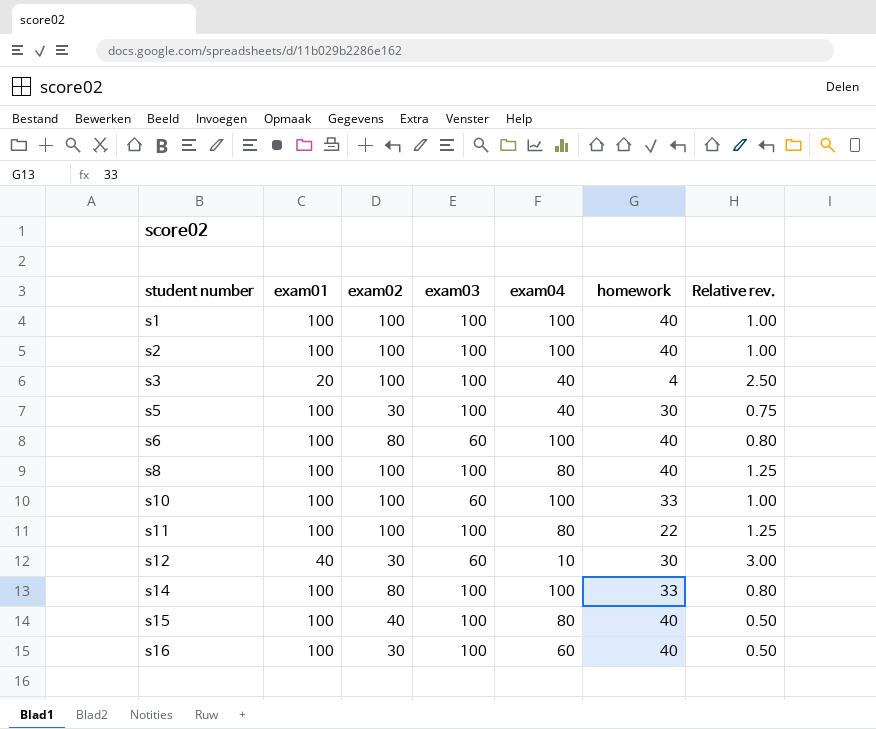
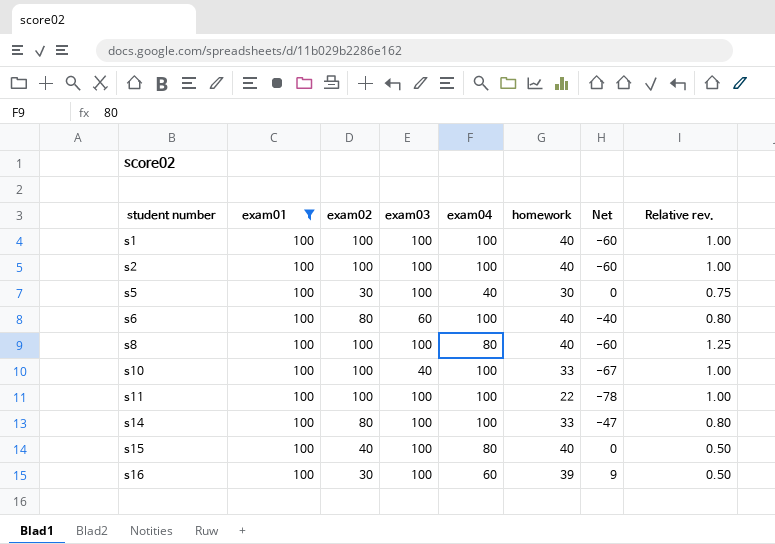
filter: none -> exam01 = 100
column Net | formula: none -> [homework] - [exam02]
s10 | exam03: 60 -> 40
s11 | exam04: 80 -> 100
s11 | Relative rev.: 1.25 -> 1.00
s16 | homework: 40 -> 39

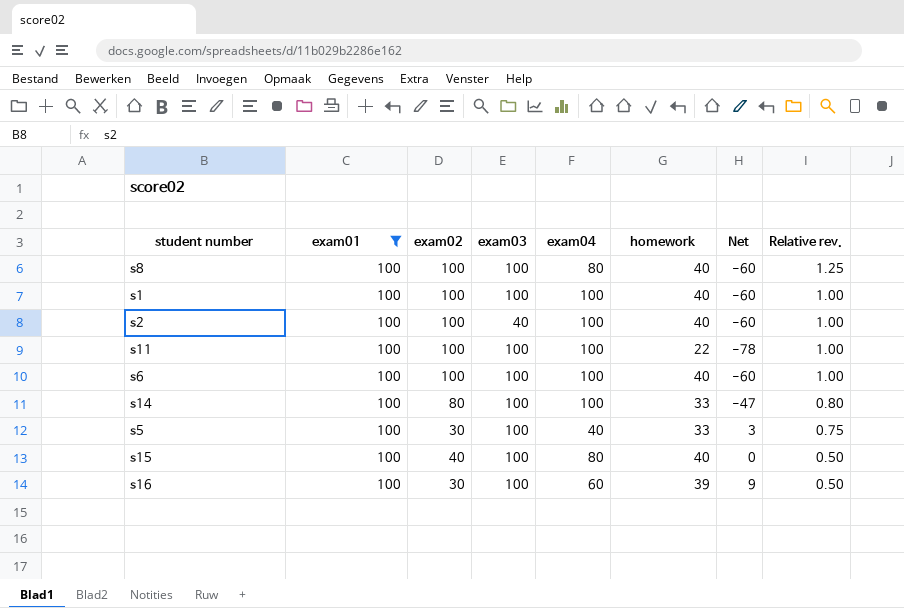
row order: student number ascending -> Relative rev. descending
row s10: 100 | 100 | 40 | 100 | 33 | -67 | 1.00 -> none
s2 | exam03: 100 -> 40
s6 | exam02: 80 -> 100
s6 | exam03: 60 -> 100
s6 | Net: -40 -> -60
s6 | Relative rev.: 0.80 -> 1.00
s5 | homework: 30 -> 33
s5 | Net: 0 -> 3

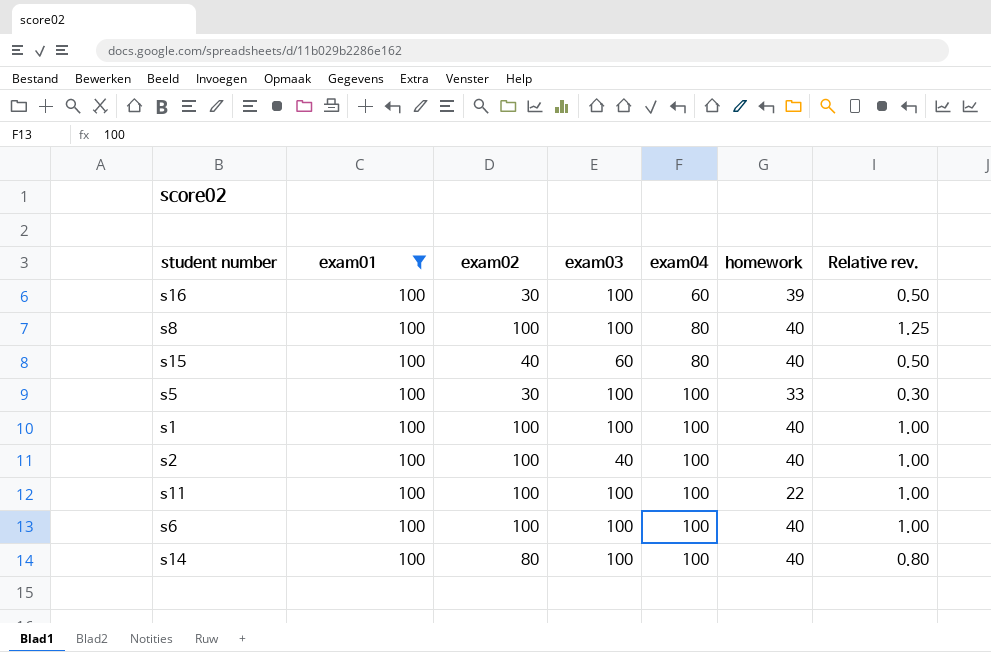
row order: Relative rev. descending -> exam04 ascending
column Net | formula: [homework] - [exam02] -> none
s15 | exam03: 100 -> 60
s5 | exam04: 40 -> 100
s5 | Relative rev.: 0.75 -> 0.30
s14 | homework: 33 -> 40

